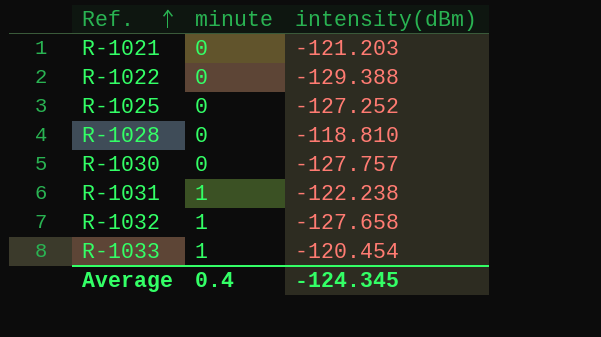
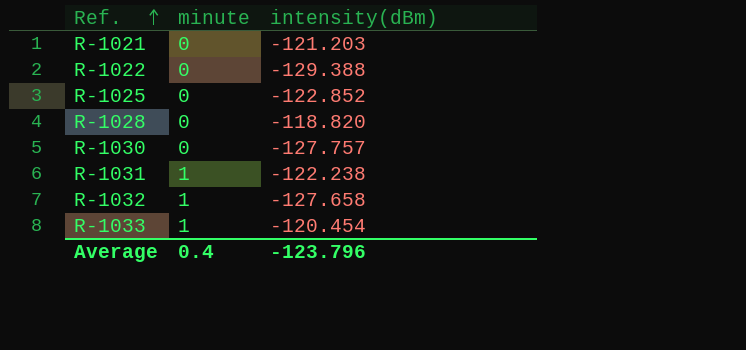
R-1025 | intensity(dBm): -127.252 -> -122.852
R-1028 | intensity(dBm): -118.810 -> -118.820
Average | intensity(dBm): -124.345 -> -123.796

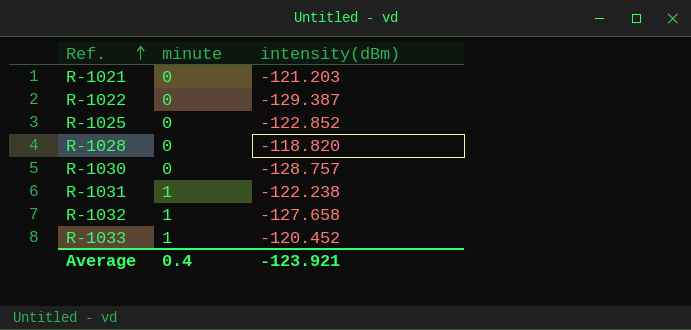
R-1022 | intensity(dBm): -129.388 -> -129.387
R-1030 | intensity(dBm): -127.757 -> -128.757
R-1033 | intensity(dBm): -120.454 -> -120.452
Average | intensity(dBm): -123.796 -> -123.921

